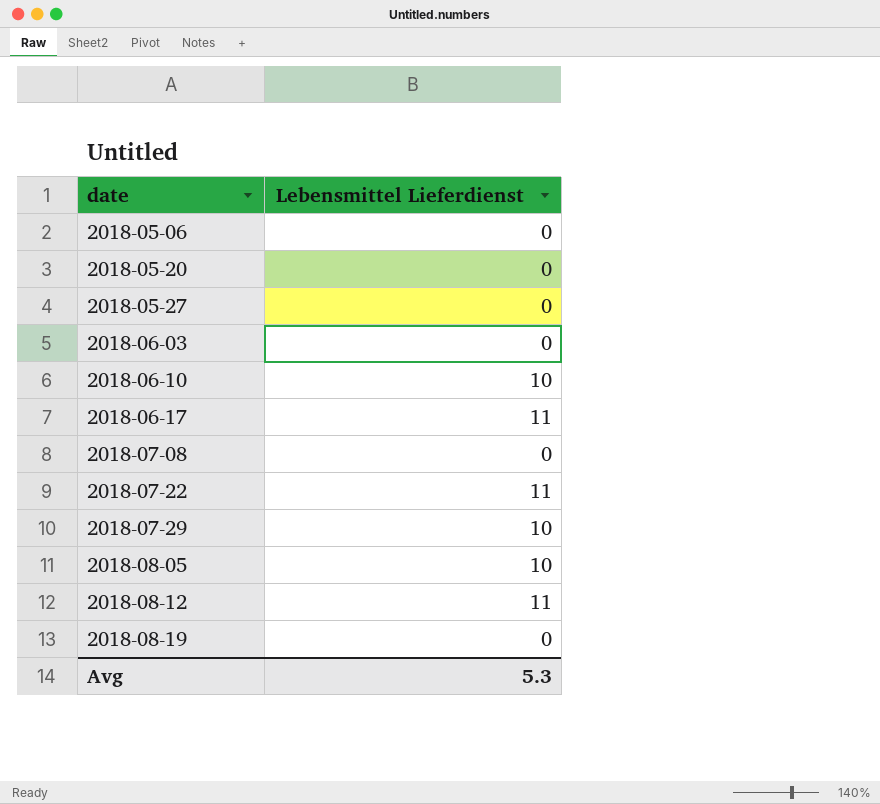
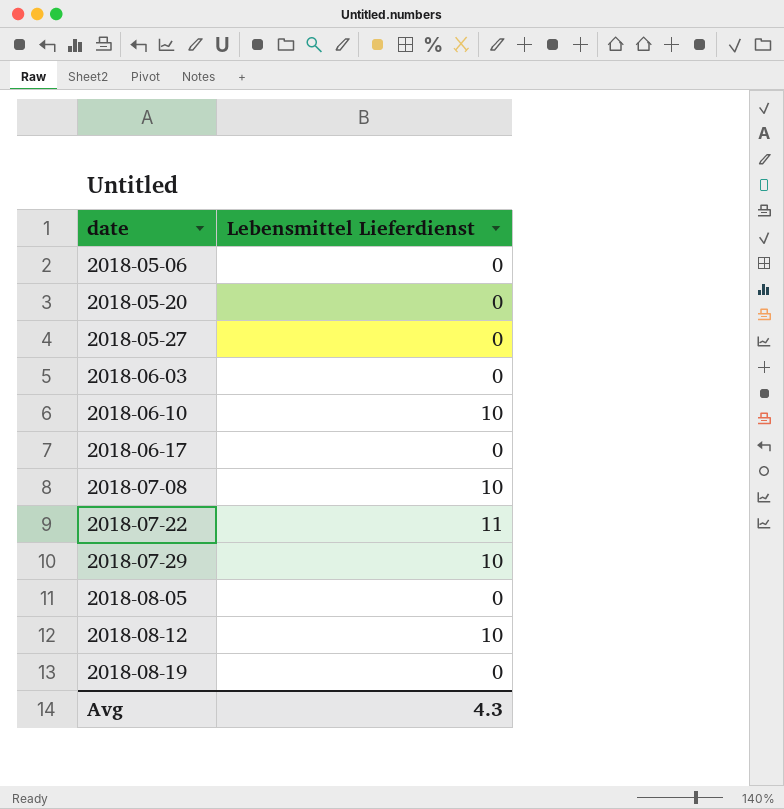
2018-06-17 | Lebensmittel Lieferdienst: 11 -> 0
2018-07-08 | Lebensmittel Lieferdienst: 0 -> 10
2018-08-05 | Lebensmittel Lieferdienst: 10 -> 0
2018-08-12 | Lebensmittel Lieferdienst: 11 -> 10
Avg | Lebensmittel Lieferdienst: 5.3 -> 4.3

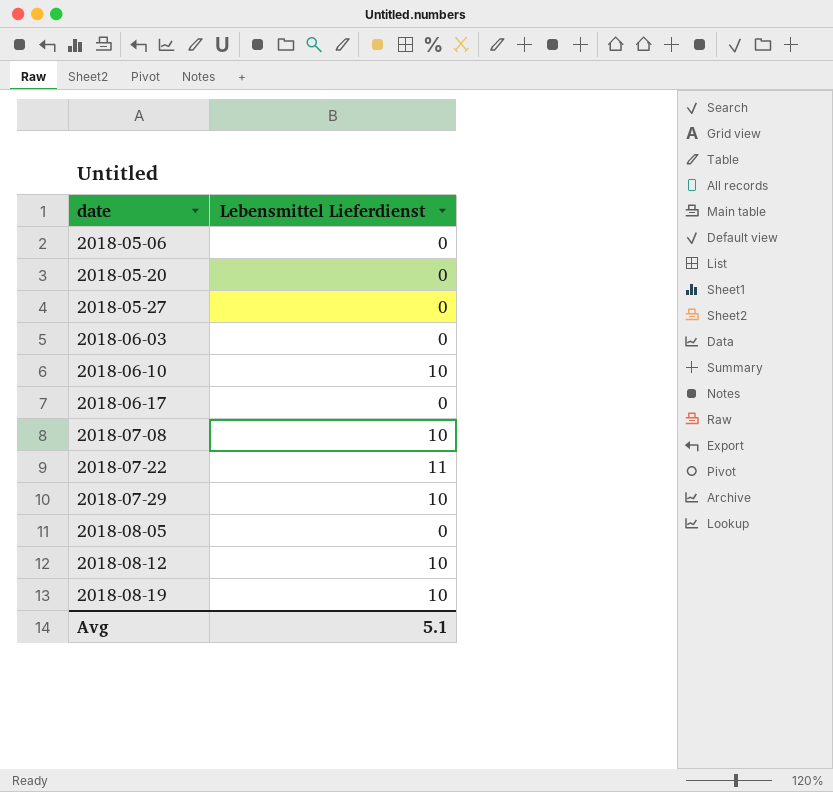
2018-08-19 | Lebensmittel Lieferdienst: 0 -> 10
Avg | Lebensmittel Lieferdienst: 4.3 -> 5.1

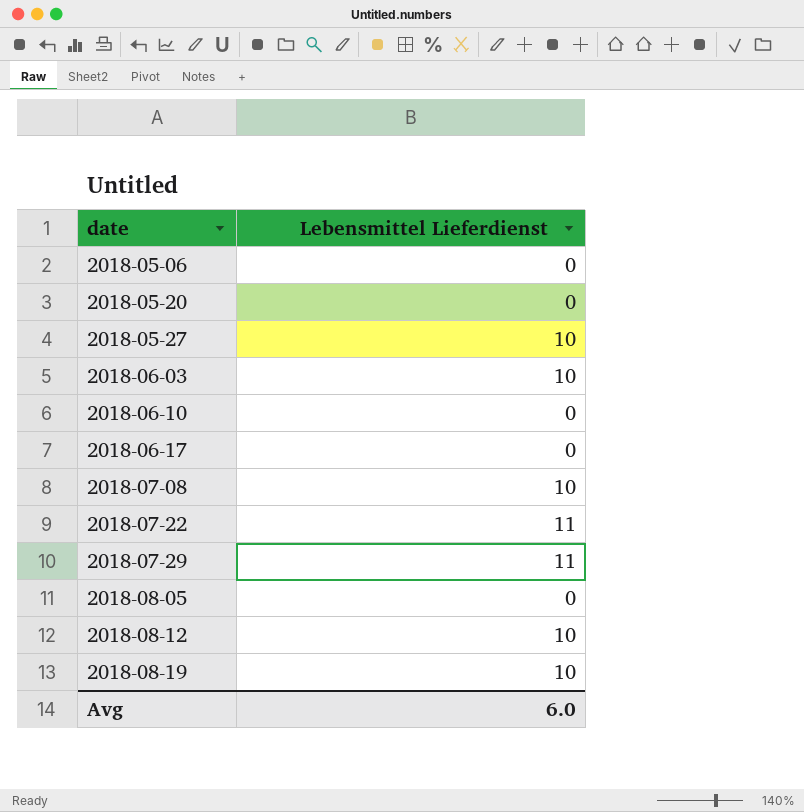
2018-05-27 | Lebensmittel Lieferdienst: 0 -> 10
2018-06-03 | Lebensmittel Lieferdienst: 0 -> 10
2018-06-10 | Lebensmittel Lieferdienst: 10 -> 0
2018-07-29 | Lebensmittel Lieferdienst: 10 -> 11
Avg | Lebensmittel Lieferdienst: 5.1 -> 6.0

